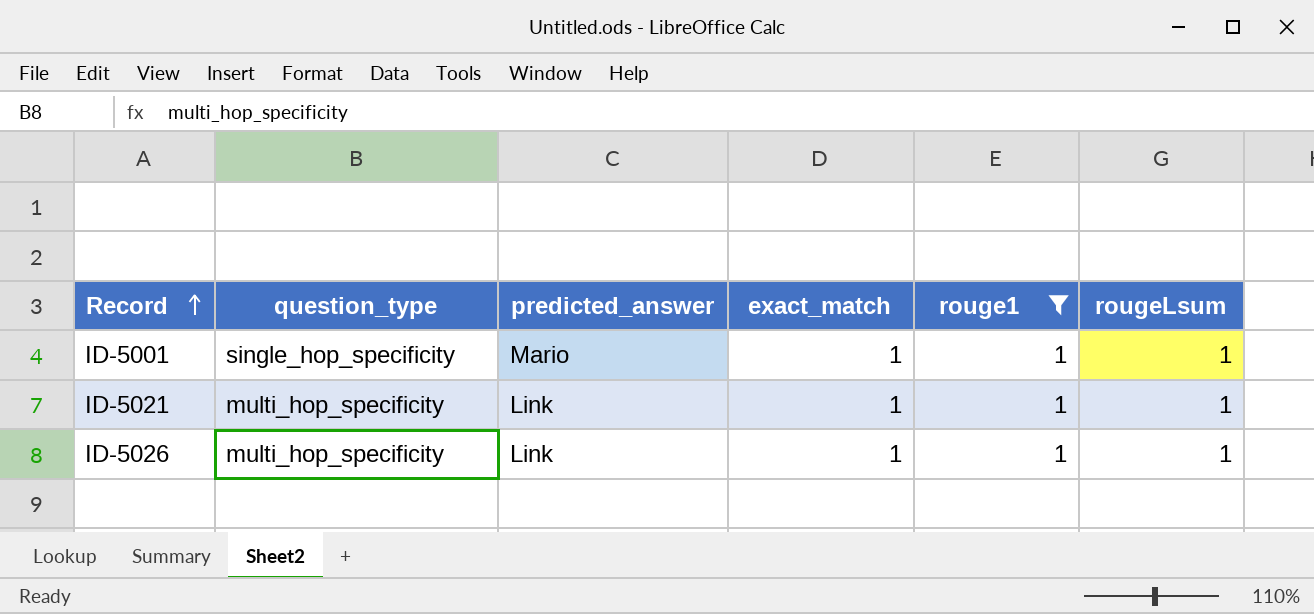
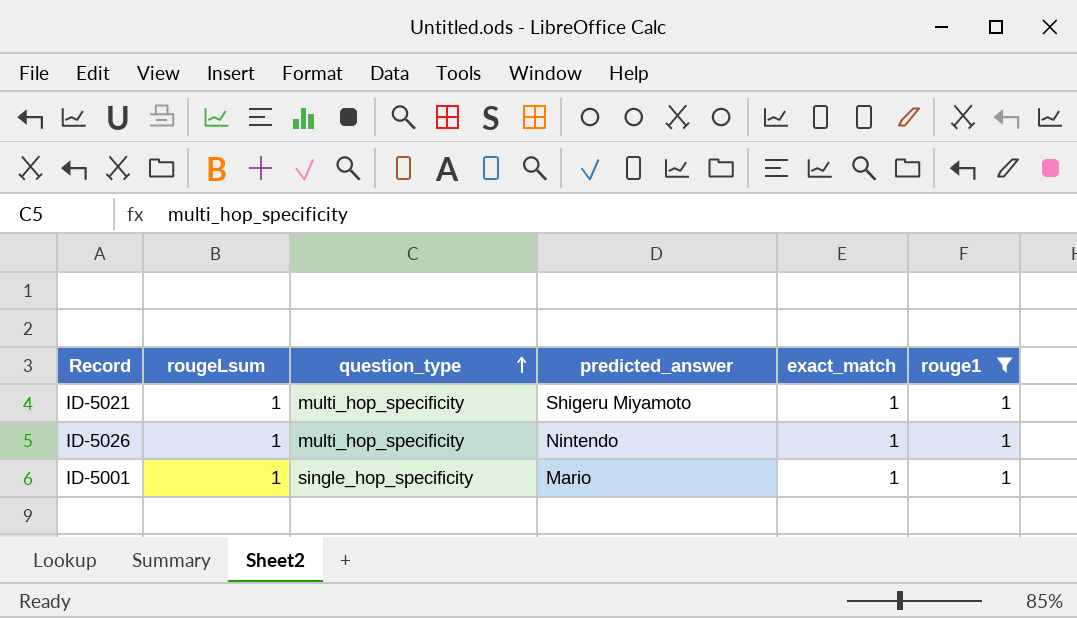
row order: Record ascending -> question_type ascending
column rougeLsum | position: 6 -> 2
ID-5021 | predicted_answer: Link -> Shigeru Miyamoto
ID-5026 | predicted_answer: Link -> Nintendo

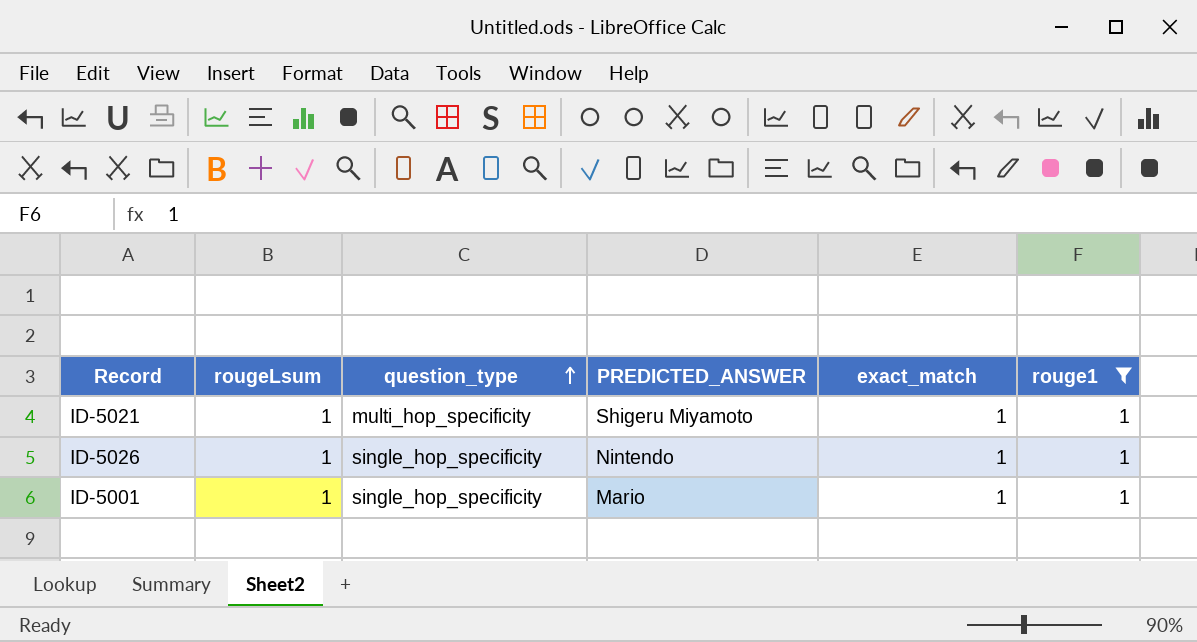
column name: predicted_answer -> PREDICTED_ANSWER
ID-5026 | question_type: multi_hop_specificity -> single_hop_specificity

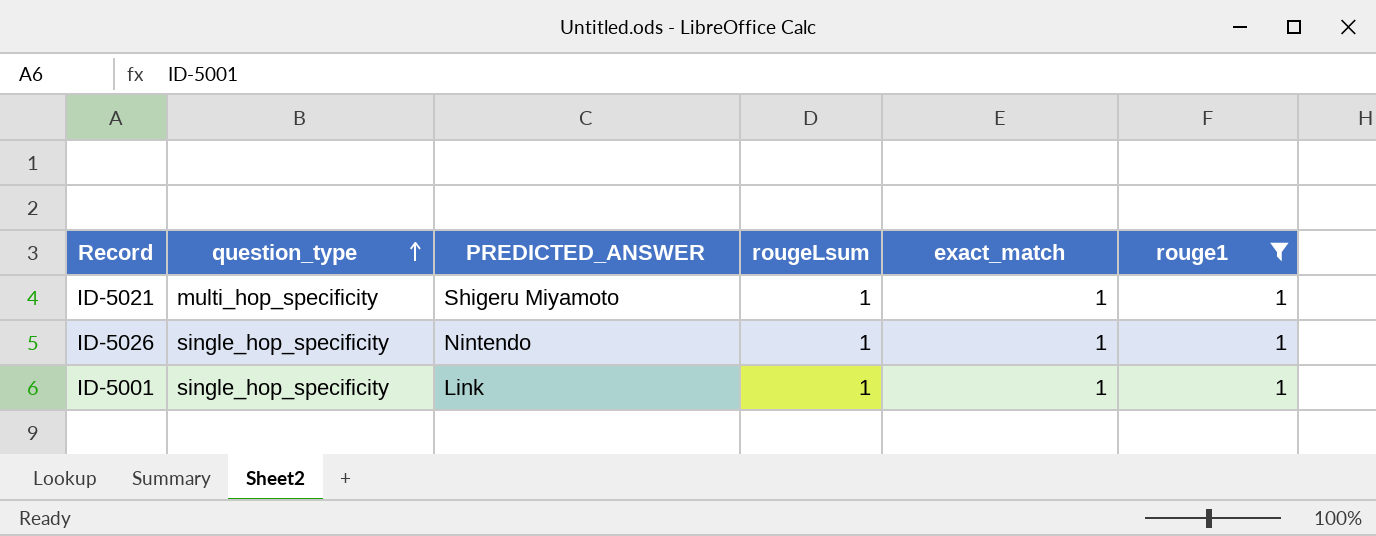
column rougeLsum | position: 2 -> 4
ID-5001 | PREDICTED_ANSWER: Mario -> Link

